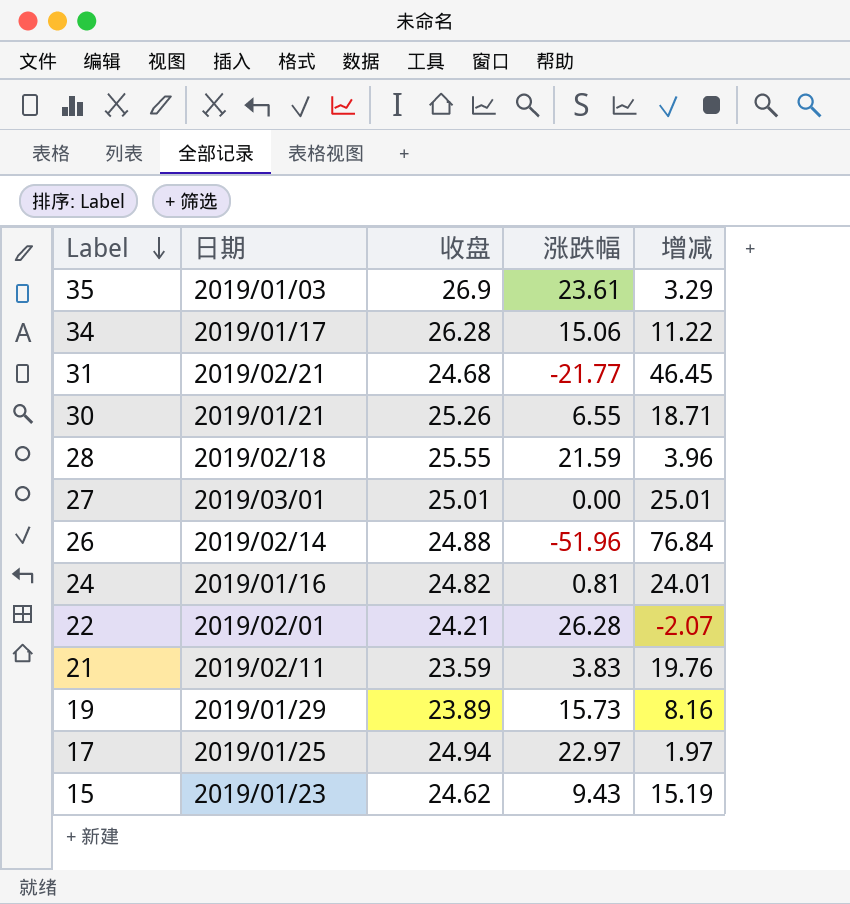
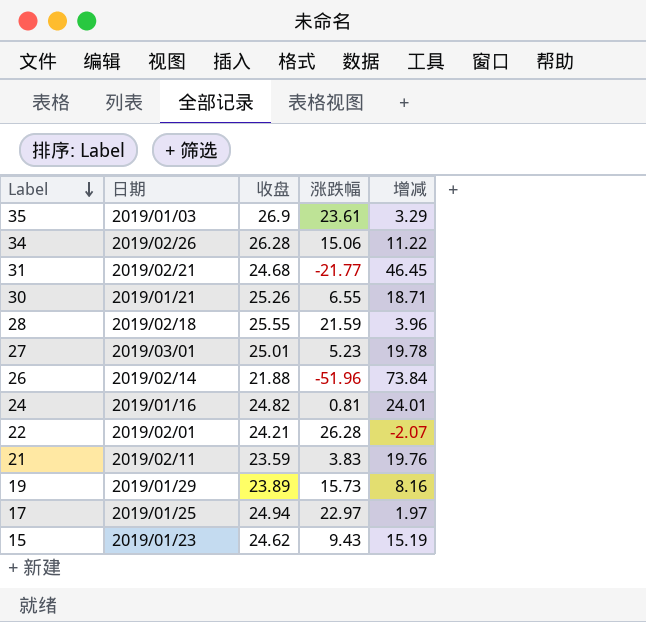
34 | 日期: 2019/01/17 -> 2019/02/26
27 | 涨跌幅: 0.00 -> 5.23
27 | 增减: 25.01 -> 19.78
26 | 收盘: 24.88 -> 21.88
26 | 增减: 76.84 -> 73.84

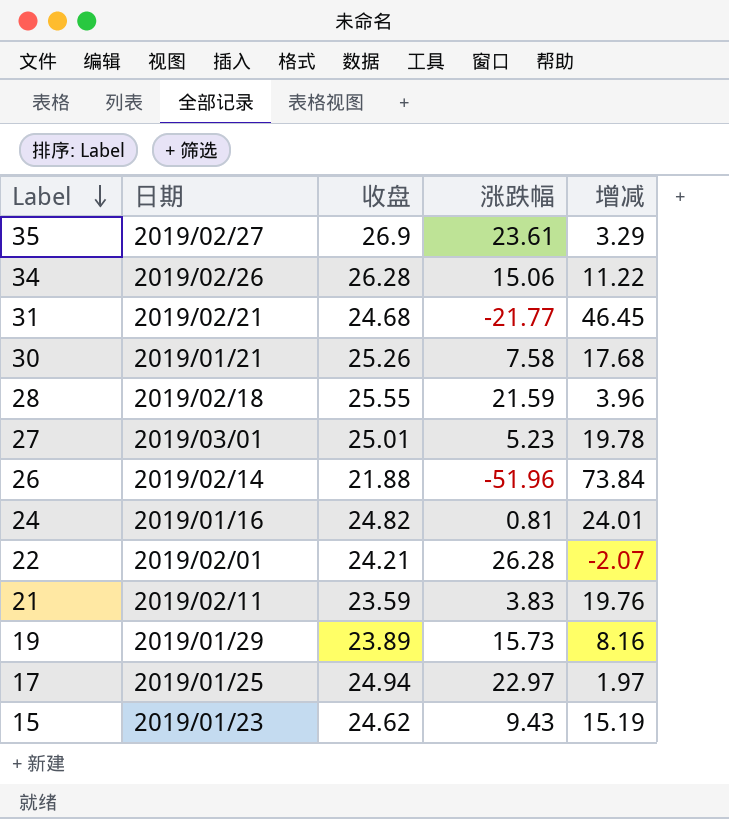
35 | 日期: 2019/01/03 -> 2019/02/27
30 | 涨跌幅: 6.55 -> 7.58
30 | 增减: 18.71 -> 17.68

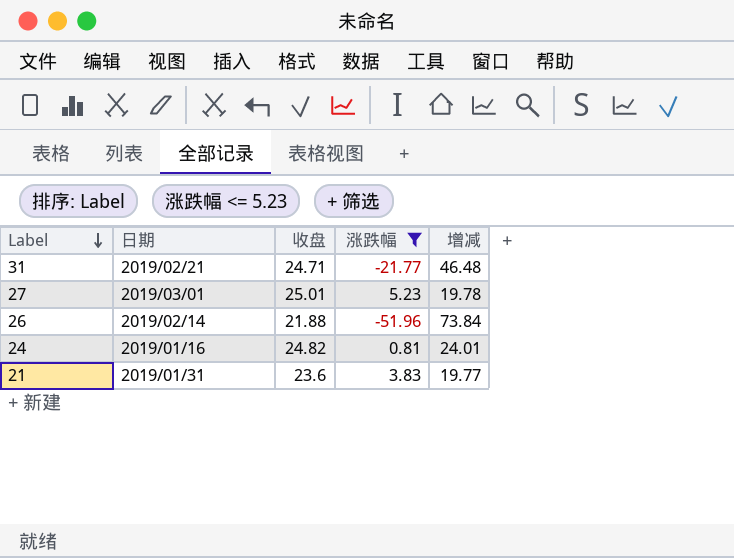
filter: none -> 涨跌幅 <= 5.23
31 | 收盘: 24.68 -> 24.71
31 | 增减: 46.45 -> 46.48
21 | 日期: 2019/02/11 -> 2019/01/31
21 | 收盘: 23.59 -> 23.6
21 | 增减: 19.76 -> 19.77

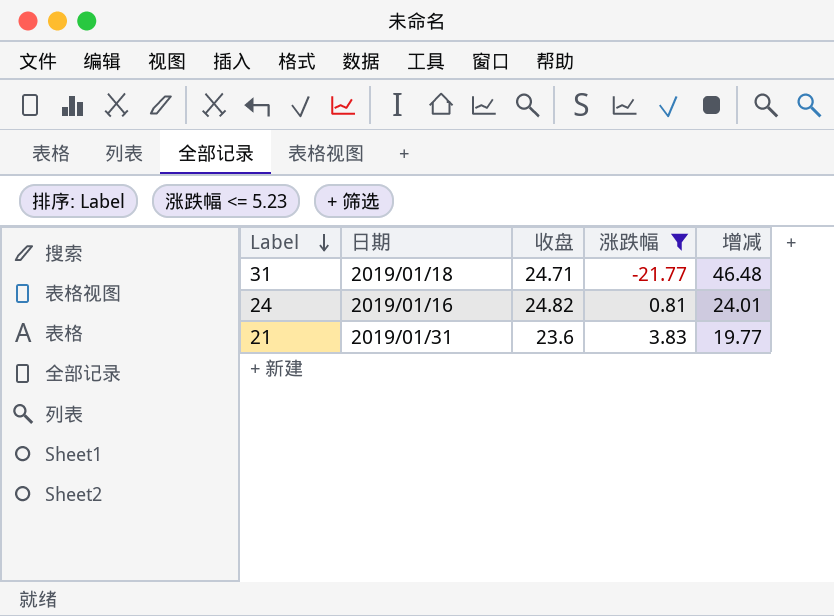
row 27: 2019/03/01 | 25.01 | 5.23 | 19.78 -> none
row 26: 2019/02/14 | 21.88 | -51.96 | 73.84 -> none
31 | 日期: 2019/02/21 -> 2019/01/18

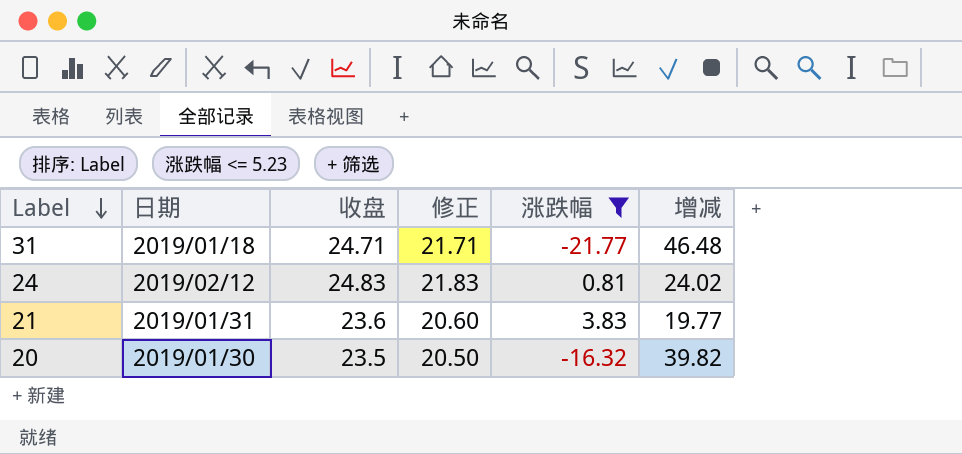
column 修正 | formula: none -> [收盘] - 3
24 | 日期: 2019/01/16 -> 2019/02/12
24 | 收盘: 24.82 -> 24.83
24 | 增减: 24.01 -> 24.02
row 20: none -> 2019/01/30 | 23.5 | 20.50 | -16.32 | 39.82

